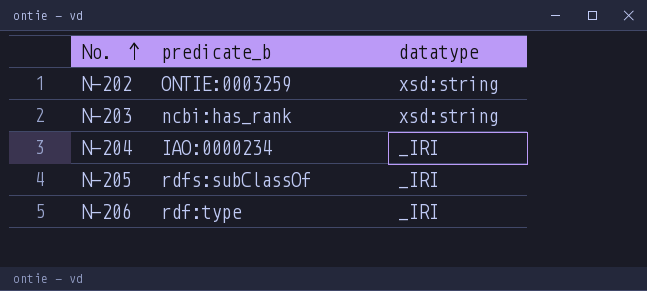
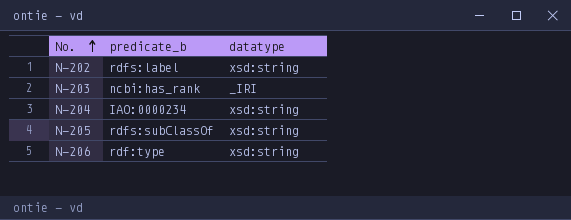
N-202 | predicate_b: ONTIE:0003259 -> rdfs:label
N-203 | datatype: xsd:string -> _IRI
N-204 | datatype: _IRI -> xsd:string
N-205 | datatype: _IRI -> xsd:string
N-206 | datatype: _IRI -> xsd:string

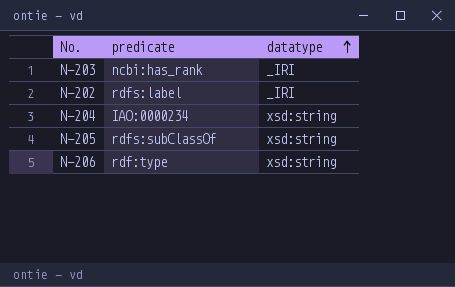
row order: No. ascending -> datatype ascending
column name: predicate_b -> predicate
N-202 | datatype: xsd:string -> _IRI

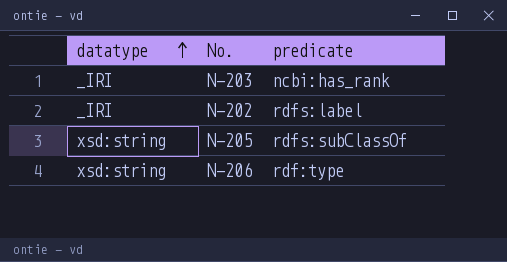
column datatype | position: 3 -> 1
row N-204: IAO:0000234 | xsd:string -> none

